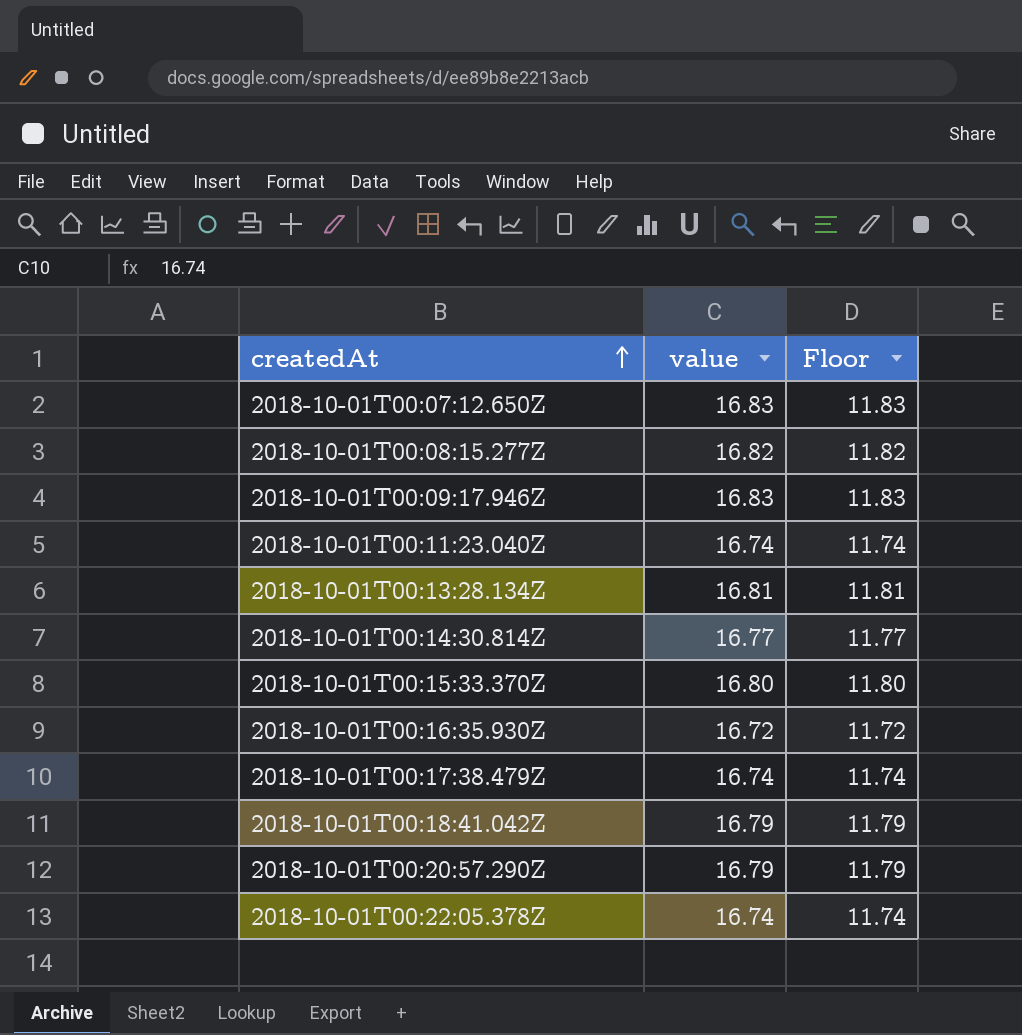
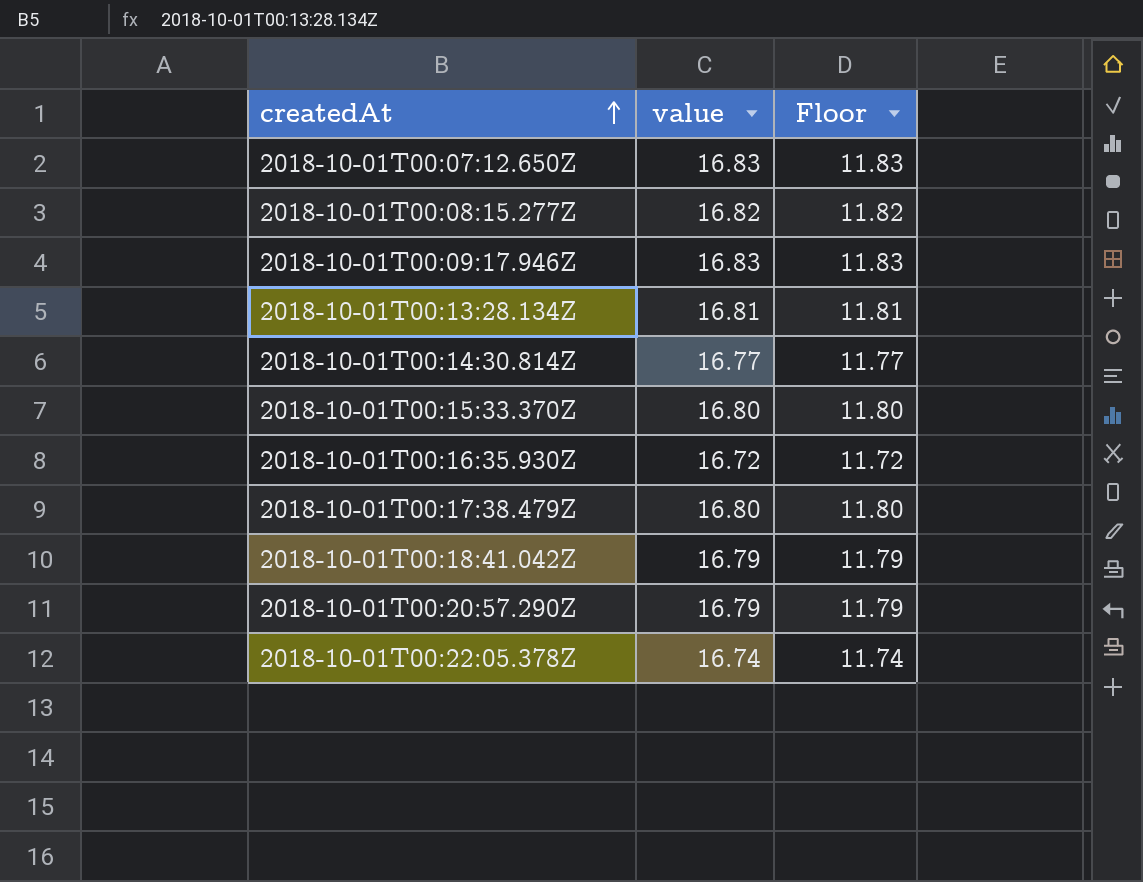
row 2018-10-01T00:11:23.040Z: 16.74 | 11.74 -> none
2018-10-01T00:17:38.479Z | value: 16.74 -> 16.80
2018-10-01T00:17:38.479Z | Floor: 11.74 -> 11.80

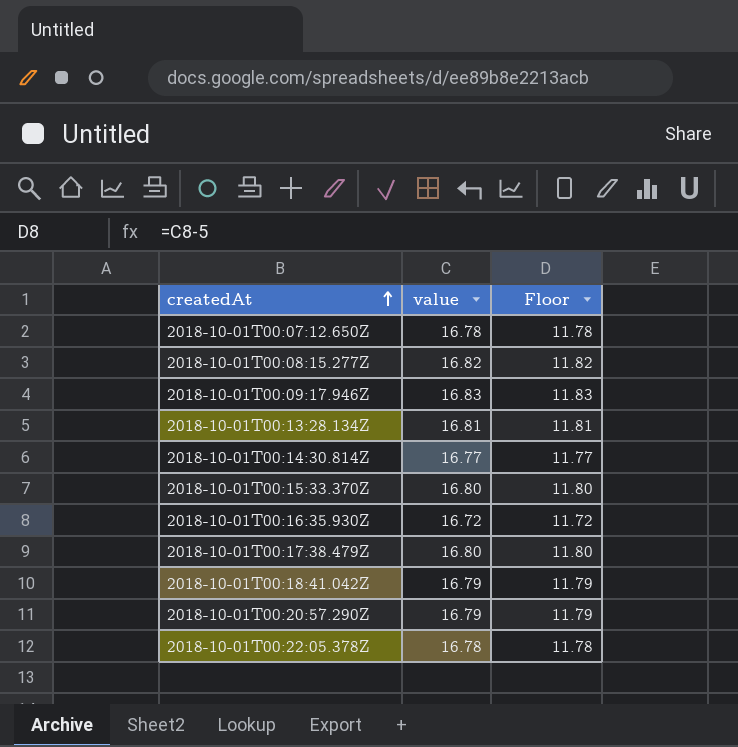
2018-10-01T00:07:12.650Z | value: 16.83 -> 16.78
2018-10-01T00:07:12.650Z | Floor: 11.83 -> 11.78
2018-10-01T00:22:05.378Z | value: 16.74 -> 16.78
2018-10-01T00:22:05.378Z | Floor: 11.74 -> 11.78

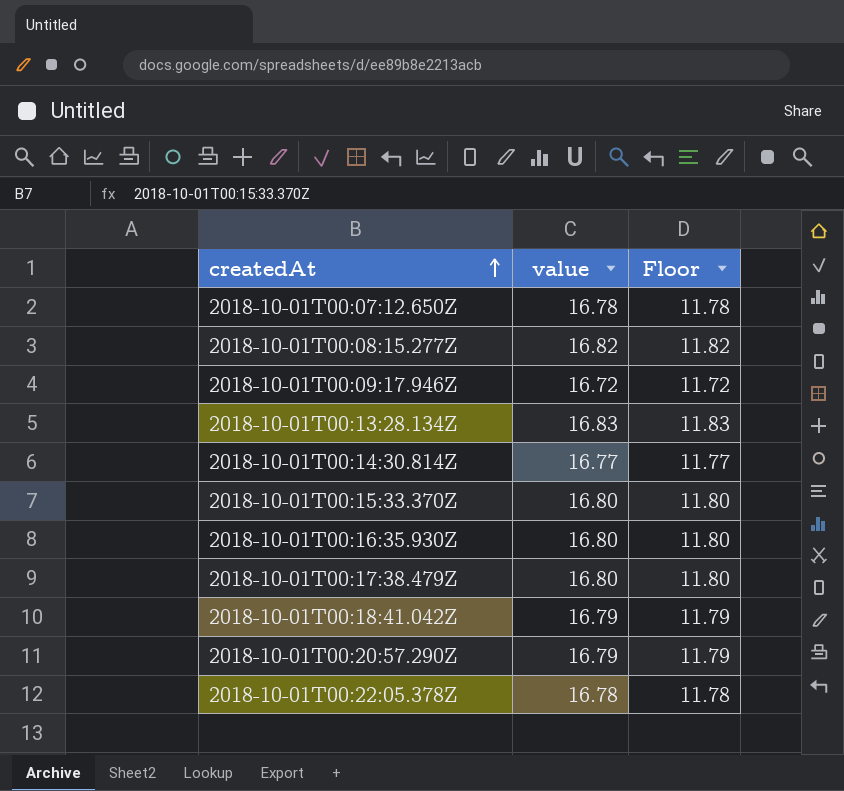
2018-10-01T00:09:17.946Z | value: 16.83 -> 16.72
2018-10-01T00:09:17.946Z | Floor: 11.83 -> 11.72
2018-10-01T00:13:28.134Z | value: 16.81 -> 16.83
2018-10-01T00:13:28.134Z | Floor: 11.81 -> 11.83
2018-10-01T00:16:35.930Z | value: 16.72 -> 16.80
2018-10-01T00:16:35.930Z | Floor: 11.72 -> 11.80

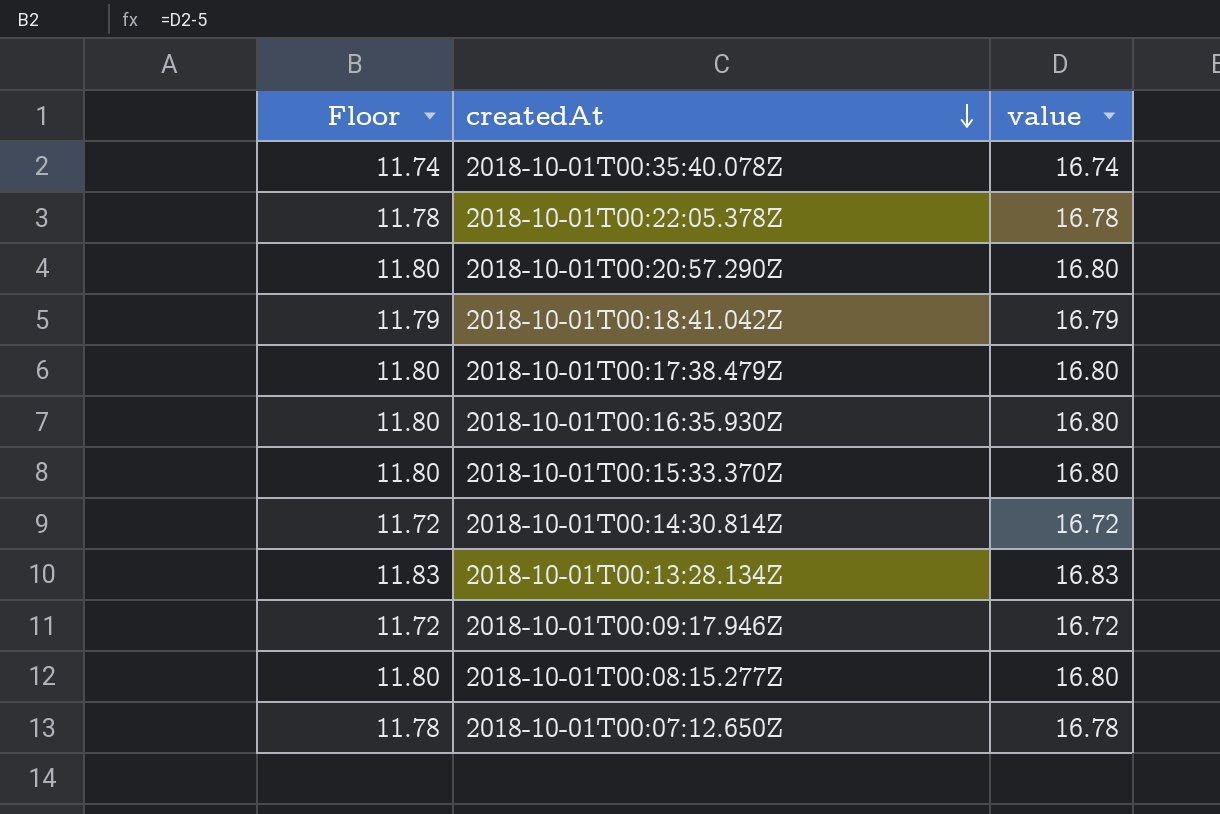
row order: createdAt ascending -> createdAt descending
column Floor | position: 3 -> 1
row 2018-10-01T00:35:40.078Z: none -> 11.74 | 16.74
2018-10-01T00:20:57.290Z | Floor: 11.79 -> 11.80
2018-10-01T00:20:57.290Z | value: 16.79 -> 16.80
2018-10-01T00:14:30.814Z | Floor: 11.77 -> 11.72
2018-10-01T00:14:30.814Z | value: 16.77 -> 16.72
2018-10-01T00:08:15.277Z | Floor: 11.82 -> 11.80
2018-10-01T00:08:15.277Z | value: 16.82 -> 16.80

